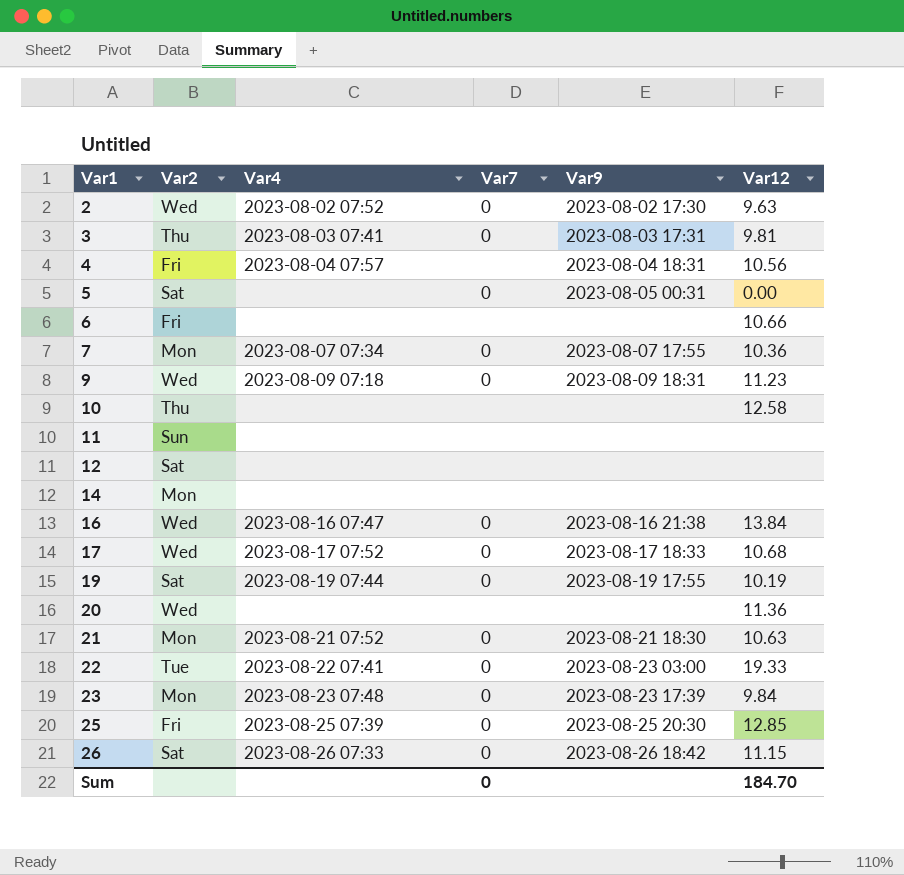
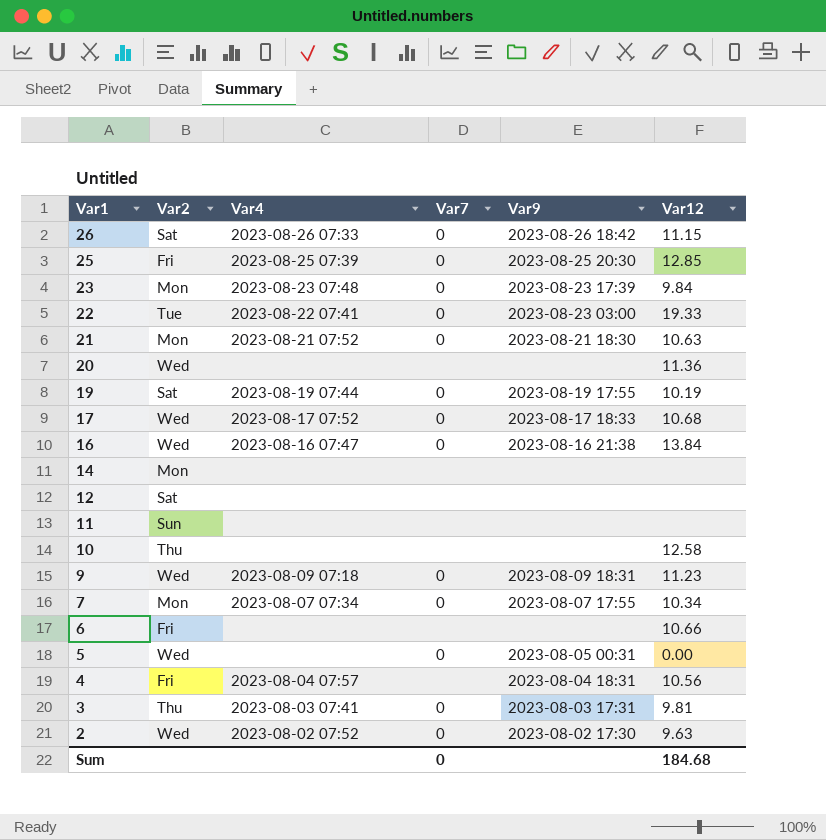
row order: Var1 ascending -> Var1 descending
7 | Var12: 10.36 -> 10.34
5 | Var2: Sat -> Wed
Sum | Var12: 184.70 -> 184.68

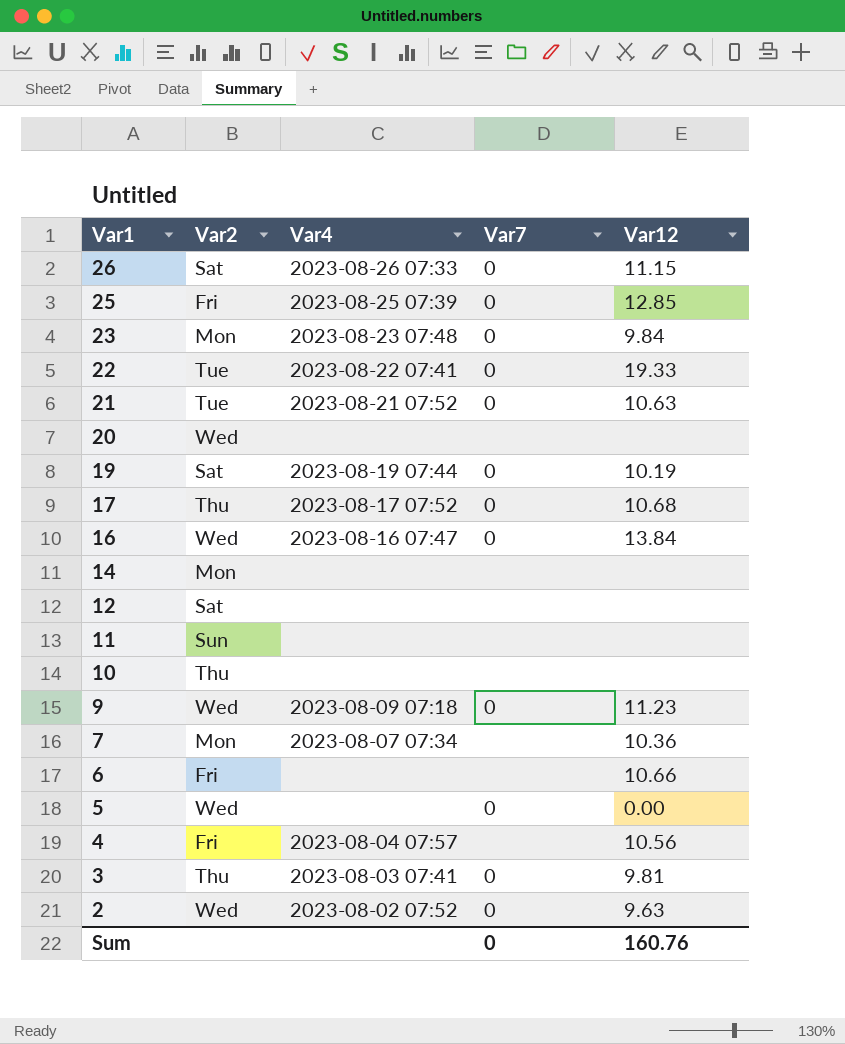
column Var9 | position: 5 -> none
21 | Var2: Mon -> Tue
20 | Var12: 11.36 -> none
17 | Var2: Wed -> Thu
10 | Var12: 12.58 -> none
7 | Var7: 0 -> none
7 | Var12: 10.34 -> 10.36
Sum | Var12: 184.68 -> 160.76

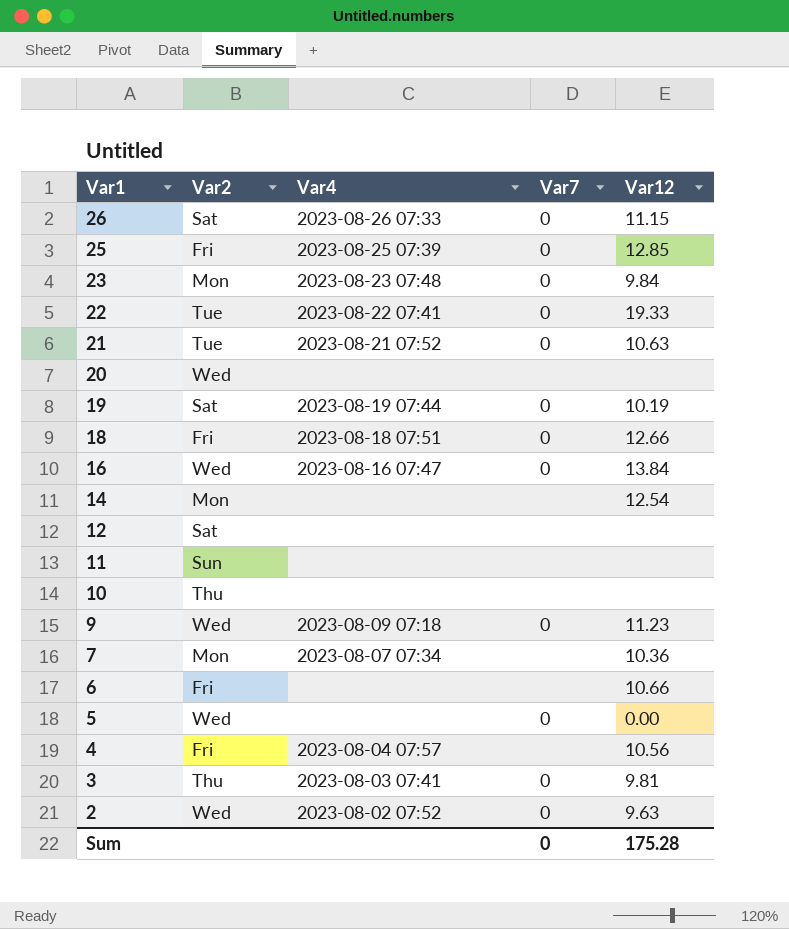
row 17: Thu | 2023-08-17 07:52 | 0 | 10.68 -> none
row 18: none -> Fri | 2023-08-18 07:51 | 0 | 12.66
14 | Var12: none -> 12.54
Sum | Var12: 160.76 -> 175.28

